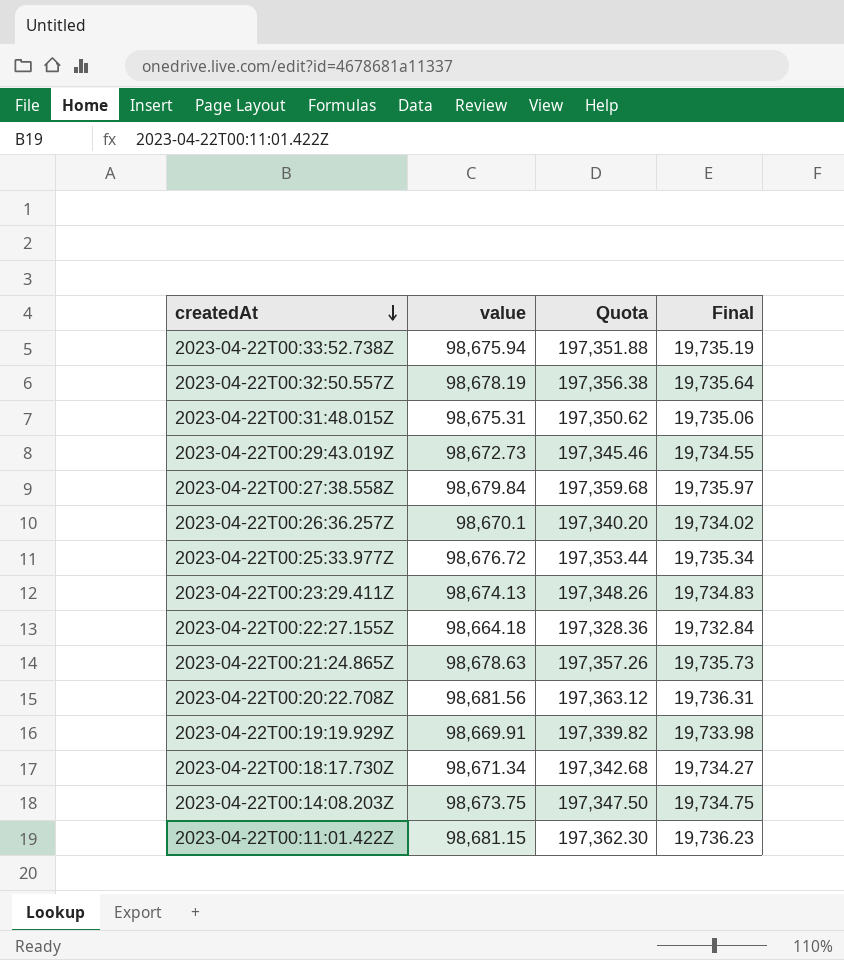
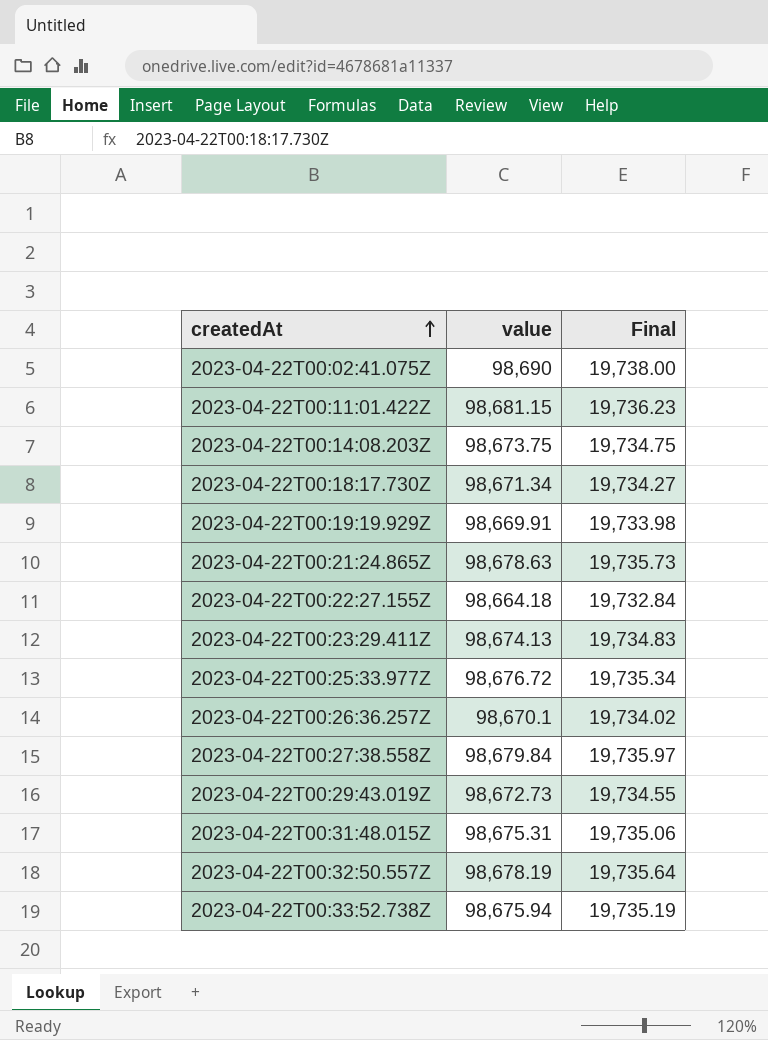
row order: createdAt descending -> createdAt ascending
column Quota | formula: [value] * 2 -> none
row 2023-04-22T00:20:22.708Z: 98,681.56 | 197,363.12 | 19,736.31 -> none
row 2023-04-22T00:02:41.075Z: none -> 98,690 | 19,738.00

